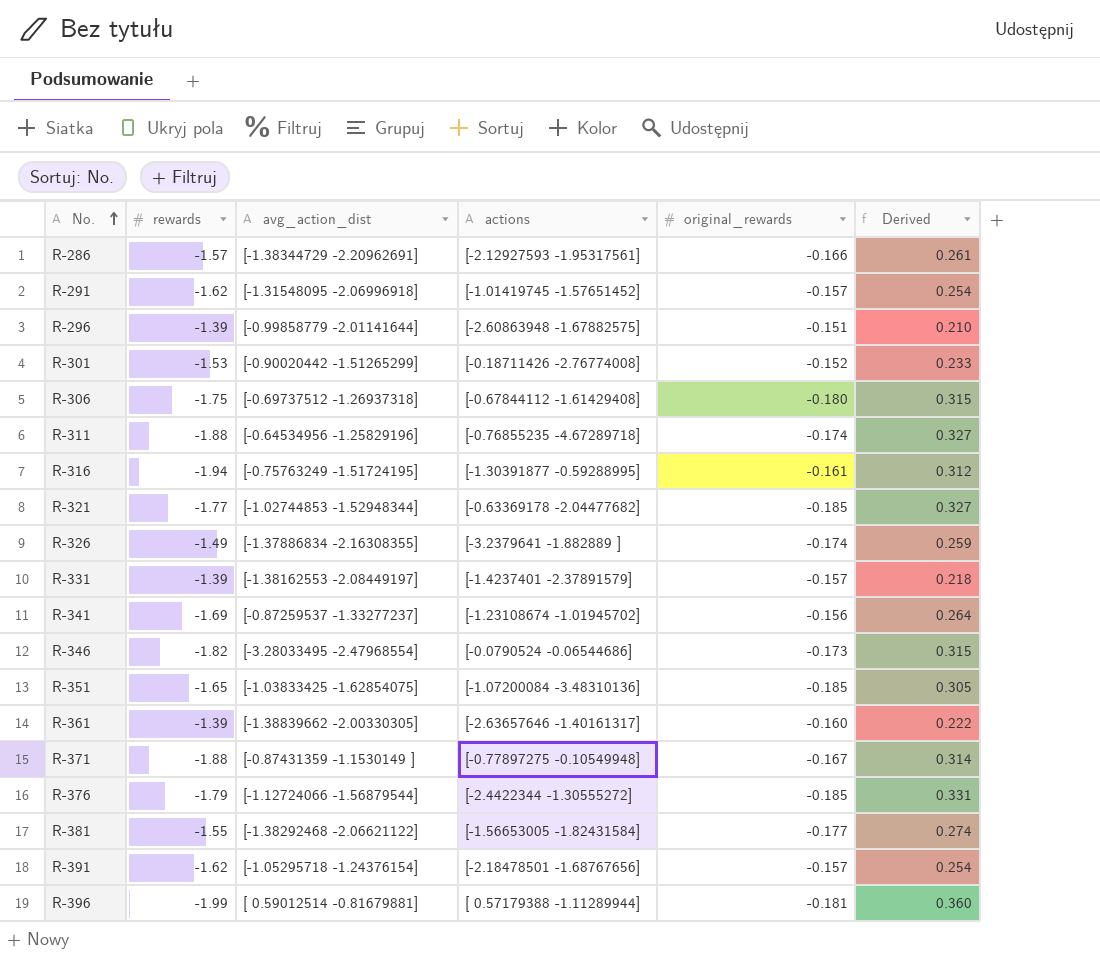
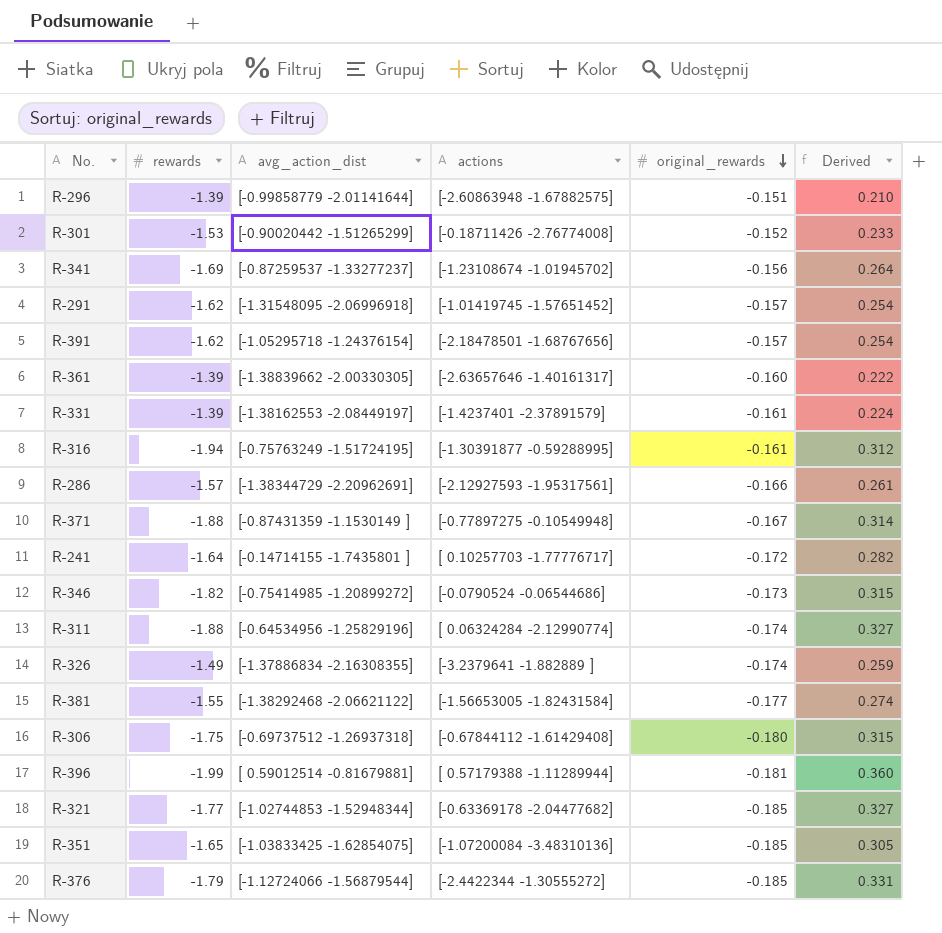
row order: No. ascending -> original_rewards descending
R-331 | original_rewards: -0.157 -> -0.161
R-331 | Derived: 0.218 -> 0.224
row R-241: none -> -1.64 | [-0.14714155 -1.7435801 ] | [ 0.10257703 -1.77776717] | -0.172 | 0.282
R-346 | avg_action_dist: [-3.28033495 -2.47968554] -> [-0.75414985 -1.20899272]
R-311 | actions: [-0.76855235 -4.67289718] -> [ 0.06324284 -2.12990774]

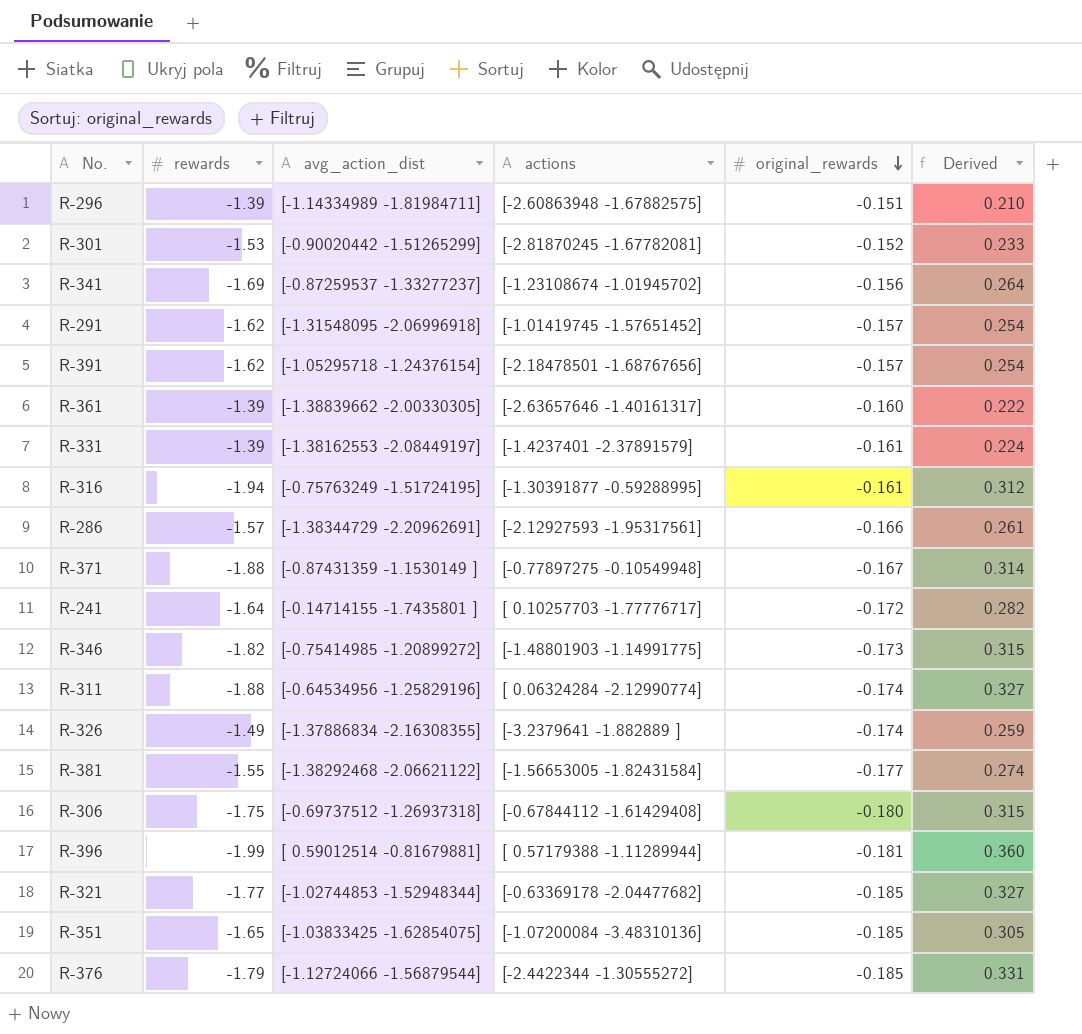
R-296 | avg_action_dist: [-0.99858779 -2.01141644] -> [-1.14334989 -1.81984711]
R-301 | actions: [-0.18711426 -2.76774008] -> [-2.81870245 -1.67782081]
R-346 | actions: [-0.0790524 -0.06544686] -> [-1.48801903 -1.14991775]

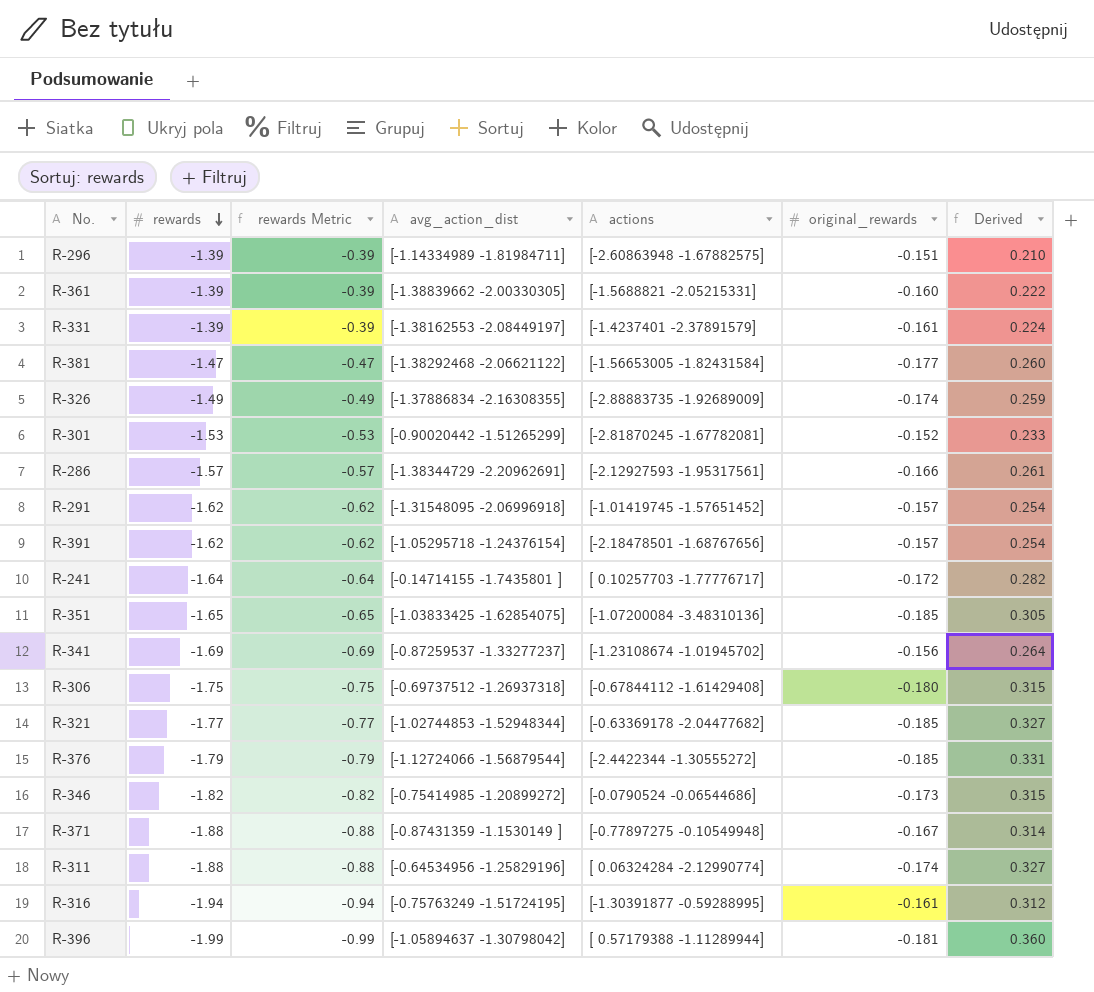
row order: original_rewards descending -> rewards descending
column rewards Metric | formula: none -> [rewards] + 1
R-361 | actions: [-2.63657646 -1.40161317] -> [-1.5688821 -2.05215331]
R-381 | rewards: -1.55 -> -1.47
R-381 | Derived: 0.274 -> 0.260
R-326 | actions: [-3.2379641 -1.882889 ] -> [-2.88883735 -1.92689009]
R-346 | actions: [-1.48801903 -1.14991775] -> [-0.0790524 -0.06544686]
R-396 | avg_action_dist: [ 0.59012514 -0.81679881] -> [-1.05894637 -1.30798042]

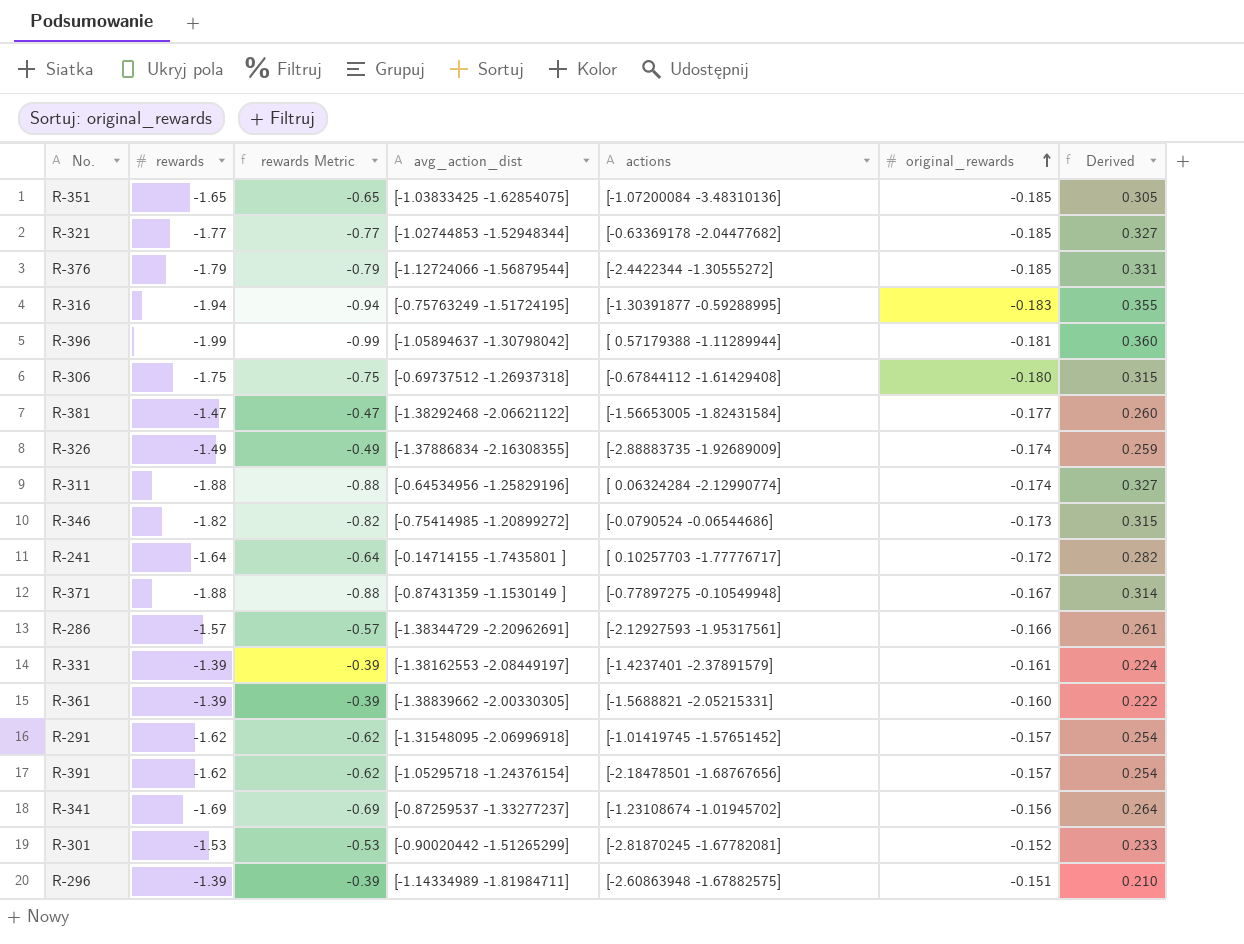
row order: rewards descending -> original_rewards ascending
R-316 | original_rewards: -0.161 -> -0.183
R-316 | Derived: 0.312 -> 0.355

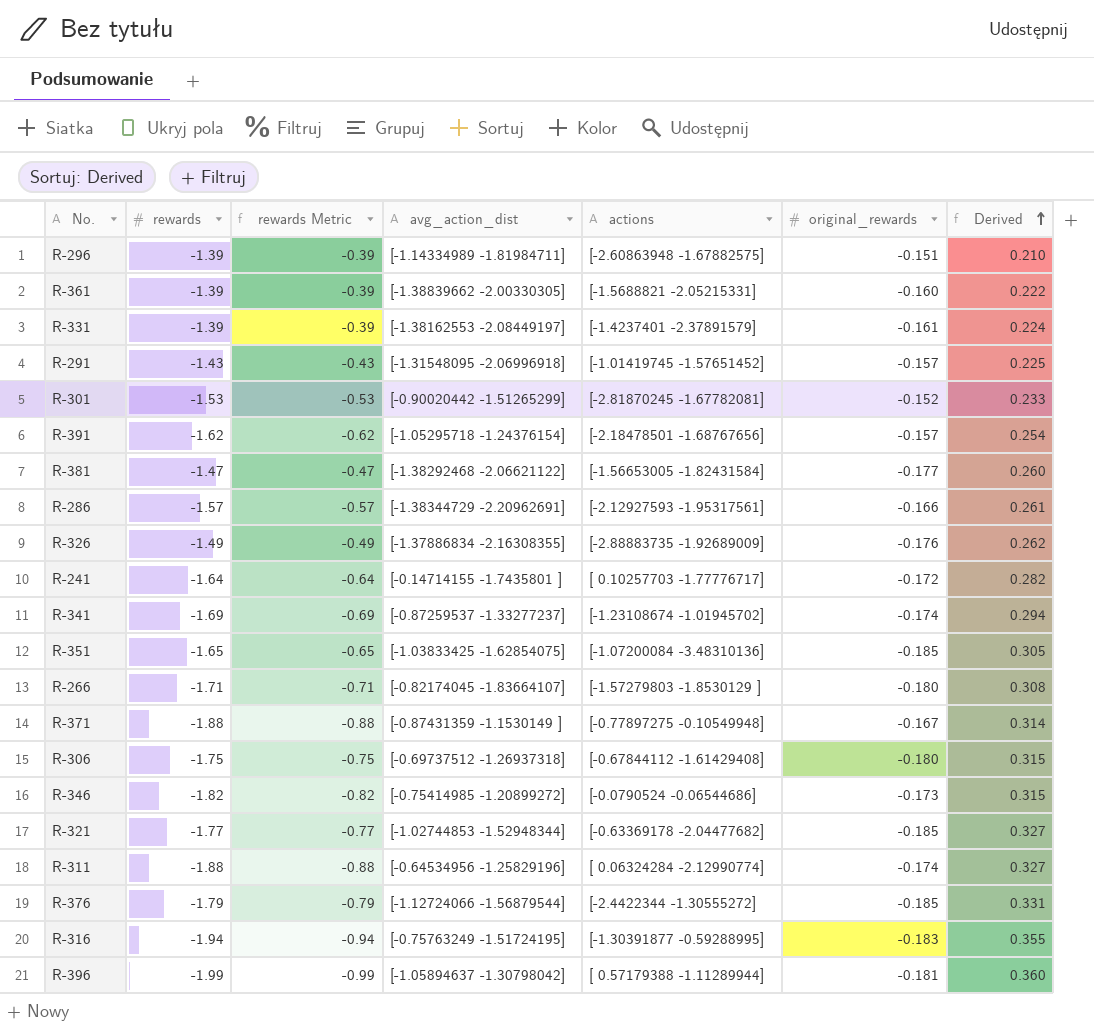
row order: original_rewards ascending -> Derived ascending
R-291 | rewards: -1.62 -> -1.43
R-291 | rewards Metric: -0.62 -> -0.43
R-291 | Derived: 0.254 -> 0.225
R-326 | original_rewards: -0.174 -> -0.176
R-326 | Derived: 0.259 -> 0.262
R-341 | original_rewards: -0.156 -> -0.174
R-341 | Derived: 0.264 -> 0.294
row R-266: none -> -1.71 | -0.71 | [-0.82174045 -1.83664107] | [-1.57279803 -1.8530129 ] | -0.180 | 0.308

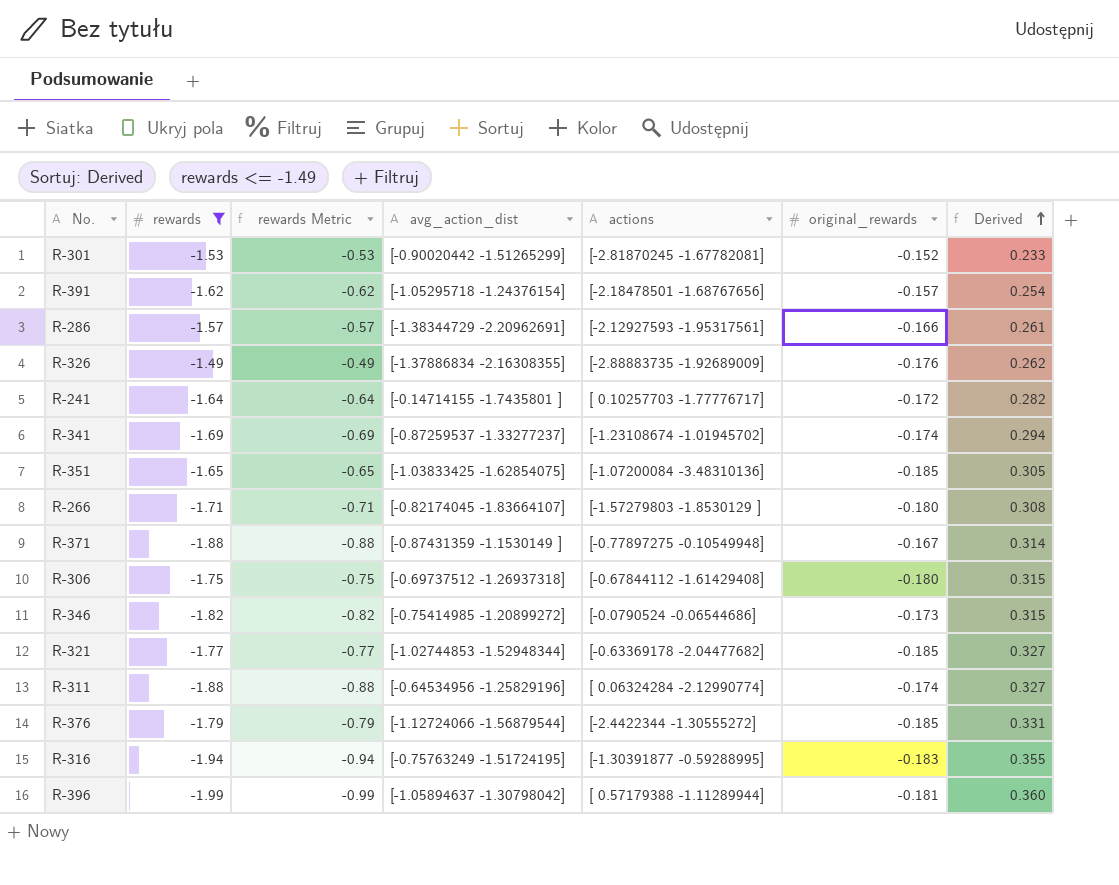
filter: none -> rewards <= -1.49

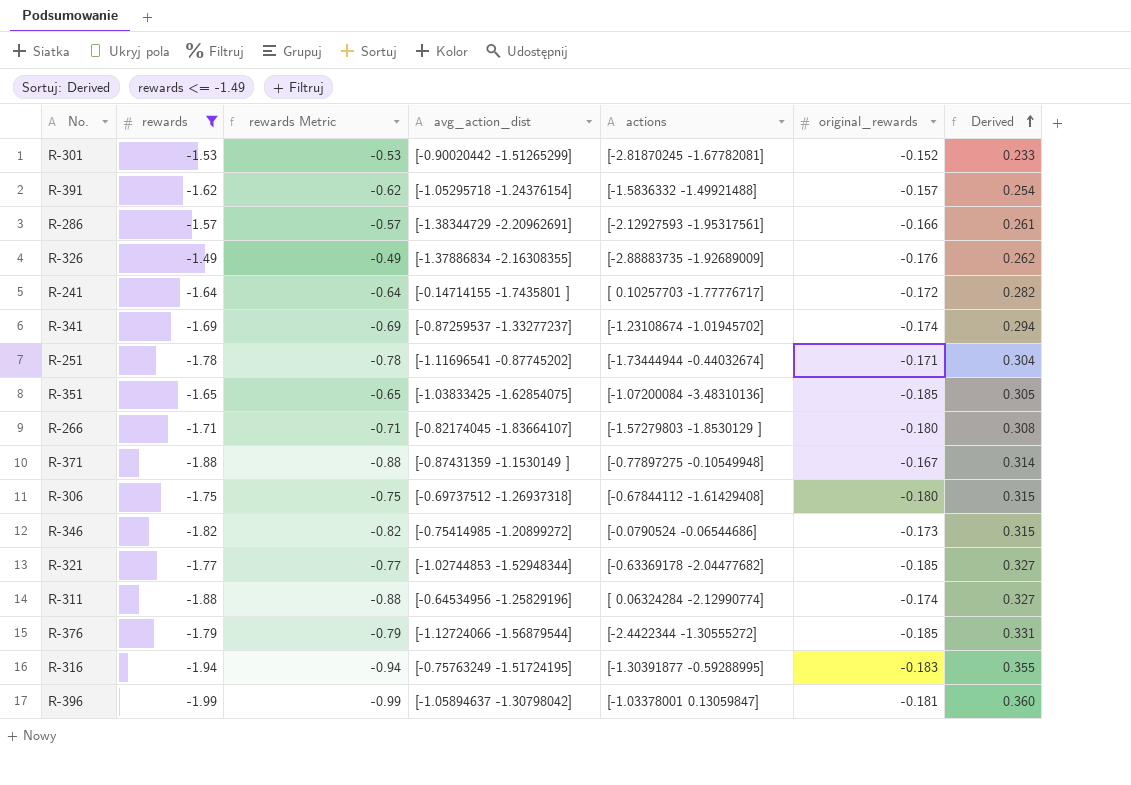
R-391 | actions: [-2.18478501 -1.68767656] -> [-1.5836332 -1.49921488]
row R-251: none -> -1.78 | -0.78 | [-1.11696541 -0.87745202] | [-1.73444944 -0.44032674] | -0.171 | 0.304
R-396 | actions: [ 0.57179388 -1.11289944] -> [-1.03378001 0.13059847]

